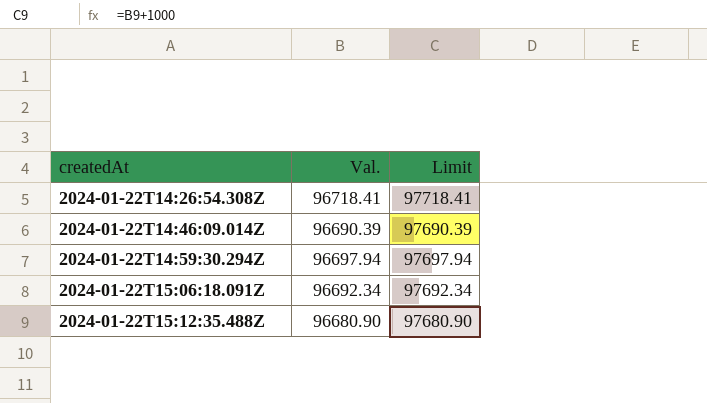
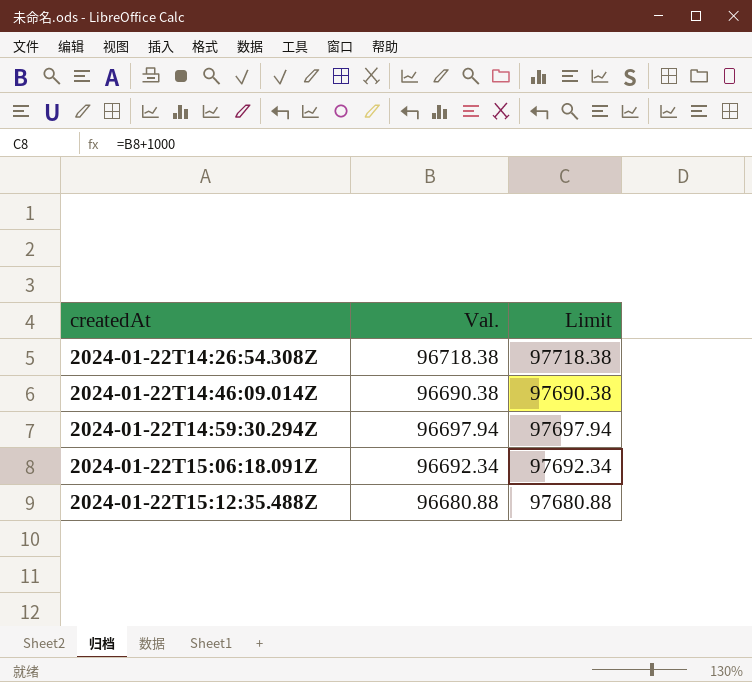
2024-01-22T14:26:54.308Z | Val.: 96718.41 -> 96718.38
2024-01-22T14:26:54.308Z | Limit: 97718.41 -> 97718.38
2024-01-22T14:46:09.014Z | Val.: 96690.39 -> 96690.38
2024-01-22T14:46:09.014Z | Limit: 97690.39 -> 97690.38
2024-01-22T15:12:35.488Z | Val.: 96680.90 -> 96680.88
2024-01-22T15:12:35.488Z | Limit: 97680.90 -> 97680.88

